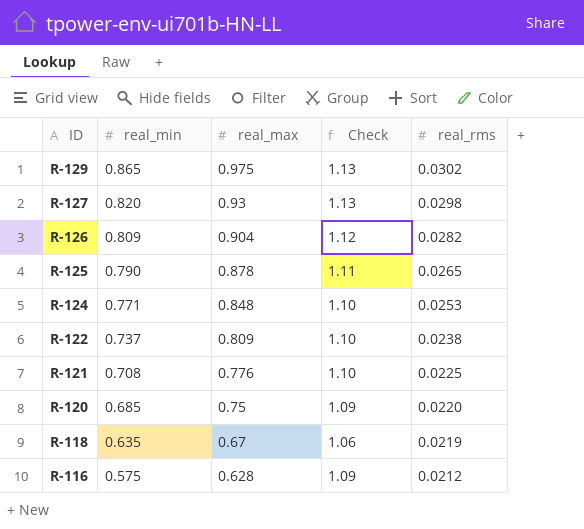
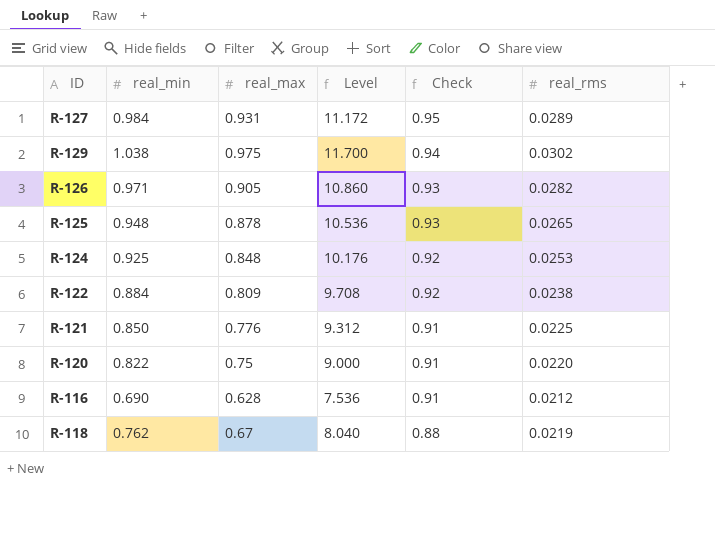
row order: ID descending -> Check descending
column Level | formula: none -> [real_max] * 12
R-127 | real_min: 0.820 -> 0.984
R-127 | real_max: 0.93 -> 0.931
R-127 | Check: 1.13 -> 0.95
R-127 | real_rms: 0.0298 -> 0.0289
R-129 | real_min: 0.865 -> 1.038
R-129 | Check: 1.13 -> 0.94
R-126 | real_min: 0.809 -> 0.971
R-126 | real_max: 0.904 -> 0.905
R-126 | Check: 1.12 -> 0.93
R-125 | real_min: 0.790 -> 0.948
R-125 | Check: 1.11 -> 0.93
R-124 | real_min: 0.771 -> 0.925
R-124 | Check: 1.10 -> 0.92
R-122 | real_min: 0.737 -> 0.884
R-122 | Check: 1.10 -> 0.92
R-121 | real_min: 0.708 -> 0.850
R-121 | Check: 1.10 -> 0.91
R-120 | real_min: 0.685 -> 0.822
R-120 | Check: 1.09 -> 0.91
R-116 | real_min: 0.575 -> 0.690
R-116 | Check: 1.09 -> 0.91
R-118 | real_min: 0.635 -> 0.762
R-118 | Check: 1.06 -> 0.88

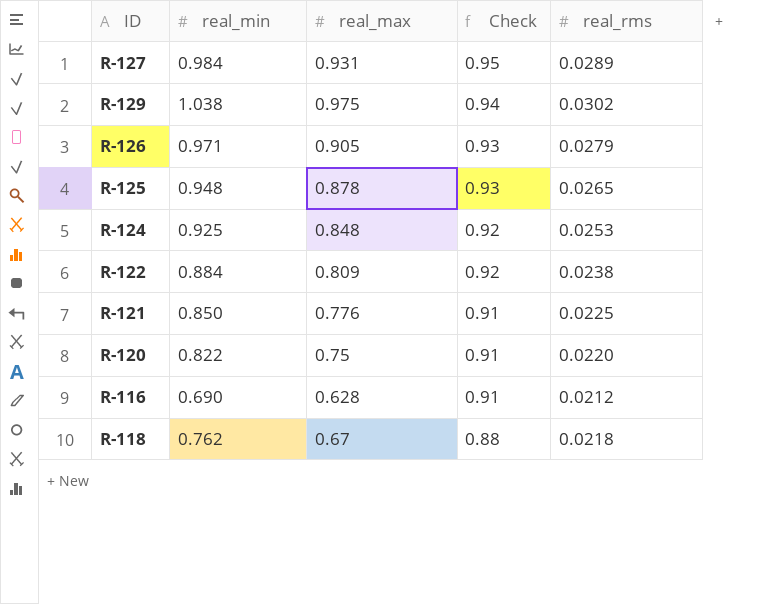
column Level | formula: [real_max] * 12 -> none
R-126 | real_rms: 0.0282 -> 0.0279
R-118 | real_rms: 0.0219 -> 0.0218

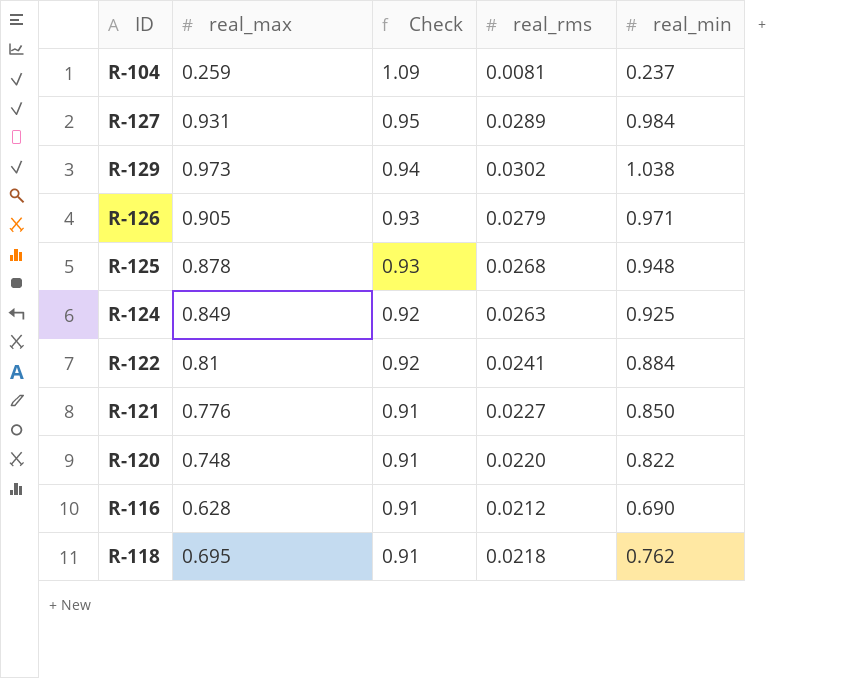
column real_min | position: 2 -> 5
row R-104: none -> 0.259 | 1.09 | 0.0081 | 0.237
R-129 | real_max: 0.975 -> 0.973
R-125 | real_rms: 0.0265 -> 0.0268
R-124 | real_max: 0.848 -> 0.849
R-124 | real_rms: 0.0253 -> 0.0263
R-122 | real_max: 0.809 -> 0.81
R-122 | real_rms: 0.0238 -> 0.0241
R-121 | real_rms: 0.0225 -> 0.0227
R-120 | real_max: 0.75 -> 0.748
R-118 | real_max: 0.67 -> 0.695
R-118 | Check: 0.88 -> 0.91

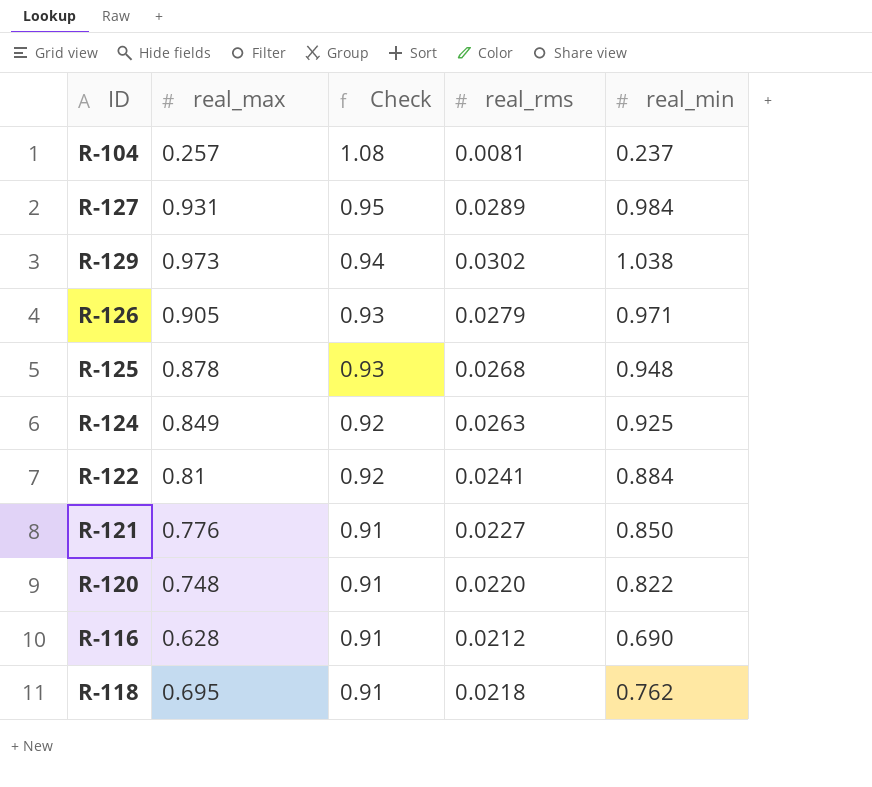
R-104 | real_max: 0.259 -> 0.257
R-104 | Check: 1.09 -> 1.08

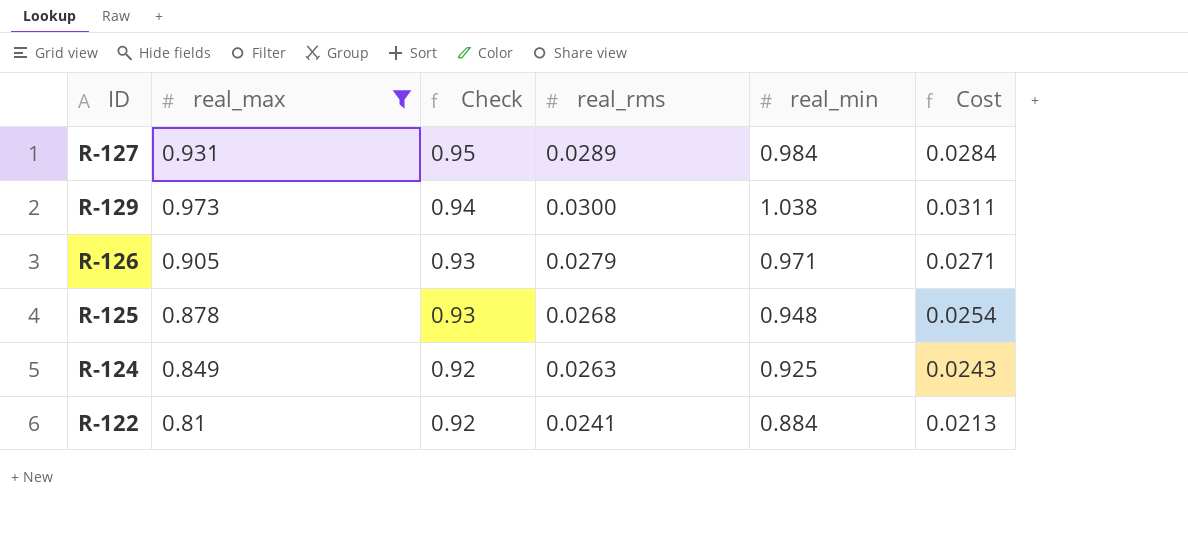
filter: none -> real_max >= 0.81
column Cost | formula: none -> [real_rms] * [real_min]
R-129 | real_rms: 0.0302 -> 0.0300

